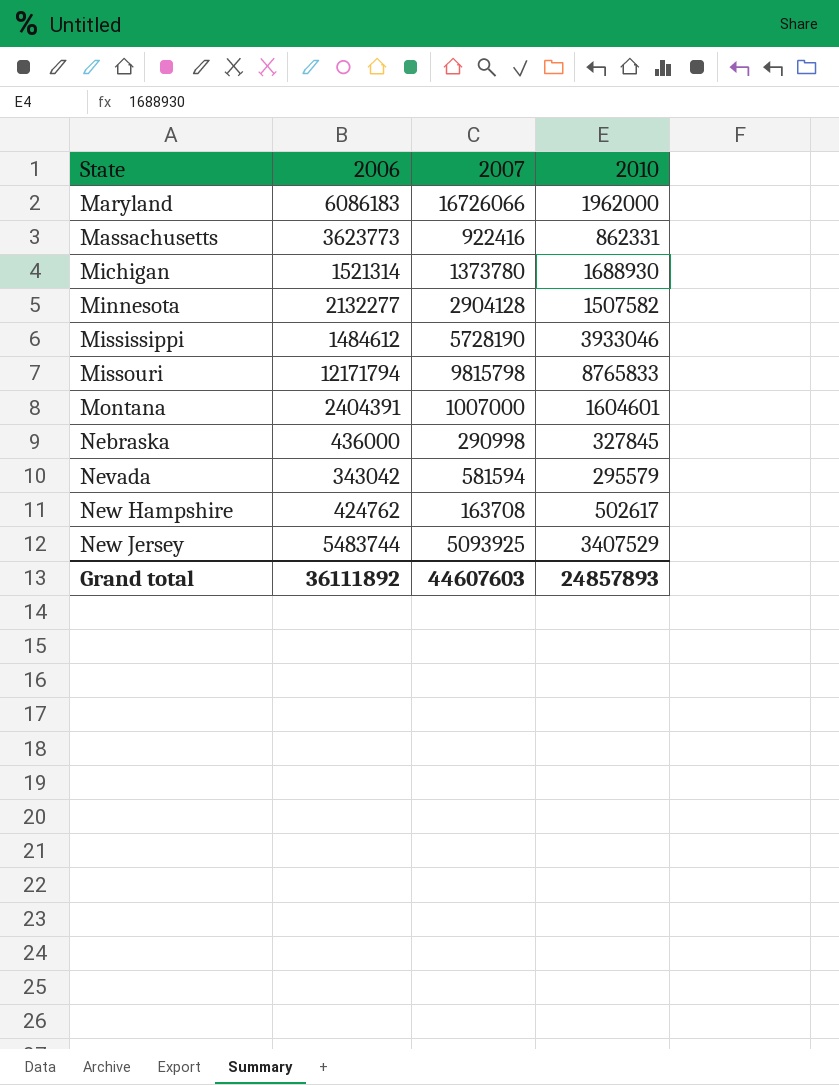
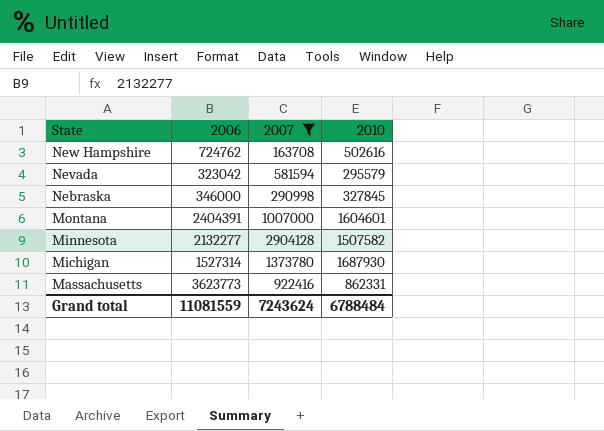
filter: none -> 2007 <= 2904128
row order: State ascending -> State descending
New Hampshire | 2006: 424762 -> 724762
New Hampshire | 2010: 502617 -> 502616
Nevada | 2006: 343042 -> 323042
Nebraska | 2006: 436000 -> 346000
Michigan | 2006: 1521314 -> 1527314
Michigan | 2010: 1688930 -> 1687930
Grand total | 2006: 36111892 -> 11081559
Grand total | 2007: 44607603 -> 7243624
Grand total | 2010: 24857893 -> 6788484

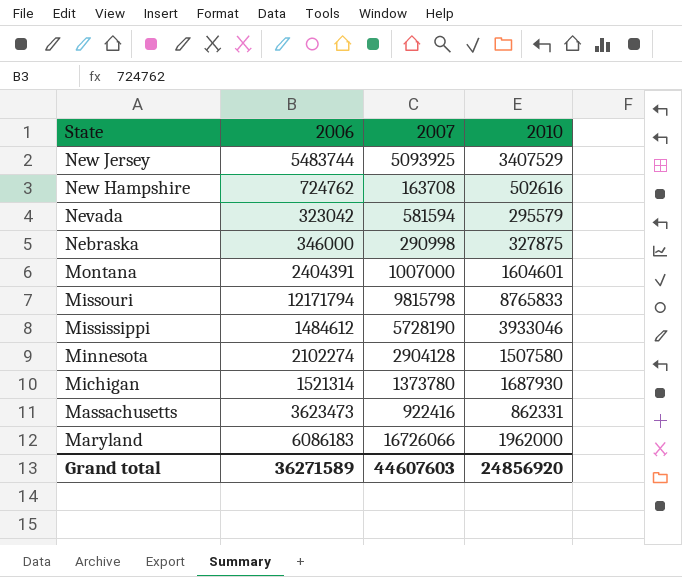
filter: 2007 <= 2904128 -> none
Nebraska | 2010: 327845 -> 327875
Minnesota | 2006: 2132277 -> 2102274
Minnesota | 2010: 1507582 -> 1507580
Michigan | 2006: 1527314 -> 1521314
Massachusetts | 2006: 3623773 -> 3623473
Grand total | 2006: 11081559 -> 36271589
Grand total | 2007: 7243624 -> 44607603
Grand total | 2010: 6788484 -> 24856920

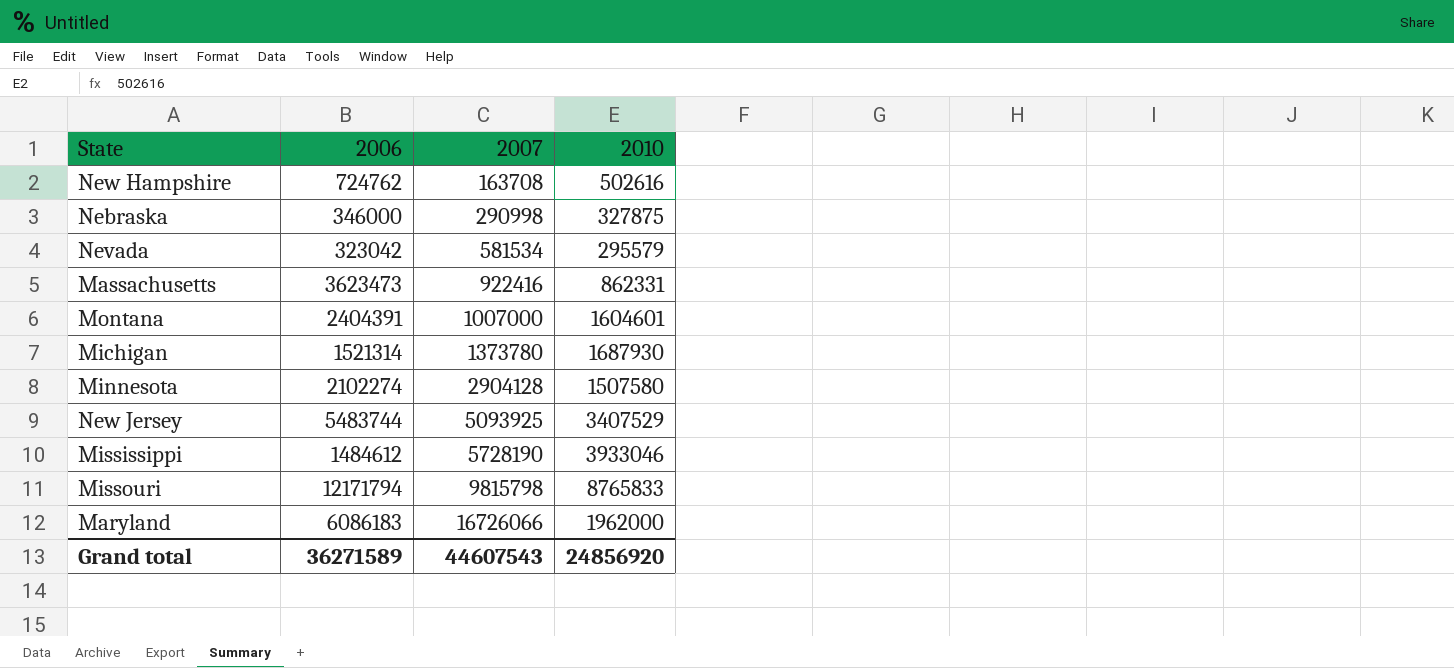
row order: State descending -> 2007 ascending
Nevada | 2007: 581594 -> 581534
Grand total | 2007: 44607603 -> 44607543

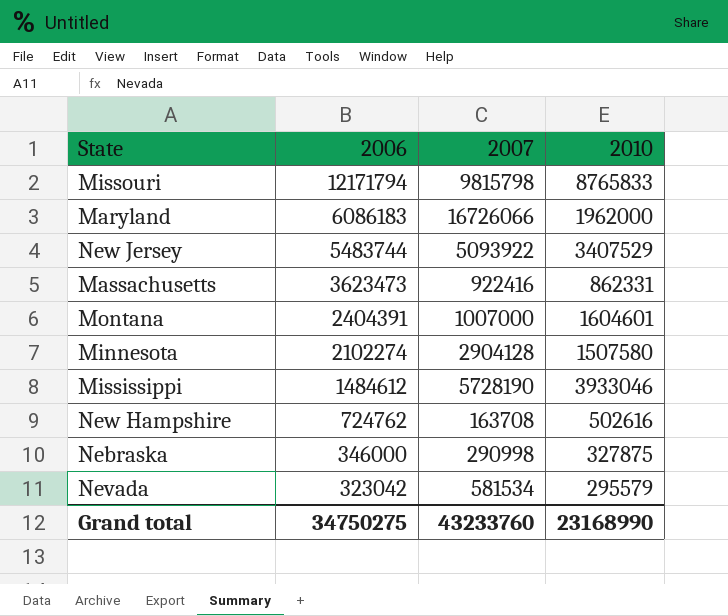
row order: 2007 ascending -> 2006 descending
row Michigan: 1521314 | 1373780 | 1687930 -> none
New Jersey | 2007: 5093925 -> 5093922
Grand total | 2006: 36271589 -> 34750275
Grand total | 2007: 44607543 -> 43233760
Grand total | 2010: 24856920 -> 23168990

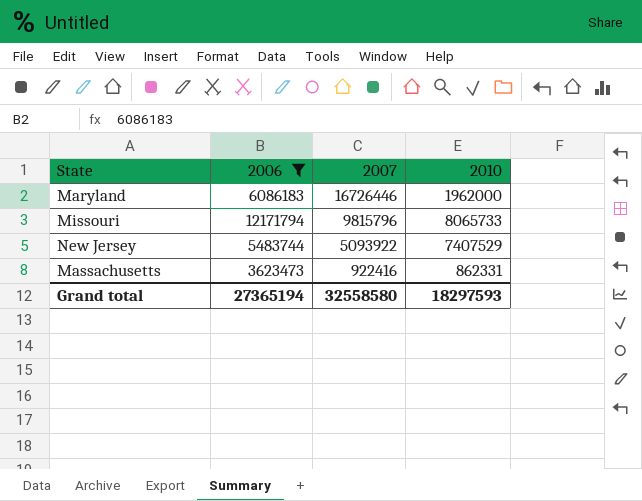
filter: none -> 2006 >= 3623473
row order: 2006 descending -> 2007 descending
Maryland | 2007: 16726066 -> 16726446
Missouri | 2007: 9815798 -> 9815796
Missouri | 2010: 8765833 -> 8065733
New Jersey | 2010: 3407529 -> 7407529
Grand total | 2006: 34750275 -> 27365194
Grand total | 2007: 43233760 -> 32558580
Grand total | 2010: 23168990 -> 18297593

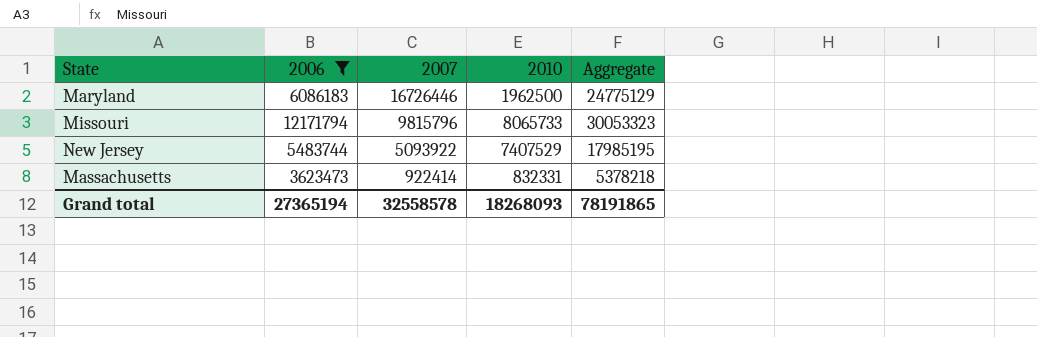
column Aggregate | formula: none -> [2006] + [2007] + [2010]
Maryland | 2010: 1962000 -> 1962500
Massachusetts | 2007: 922416 -> 922414
Massachusetts | 2010: 862331 -> 832331
Grand total | 2007: 32558580 -> 32558578
Grand total | 2010: 18297593 -> 18268093

